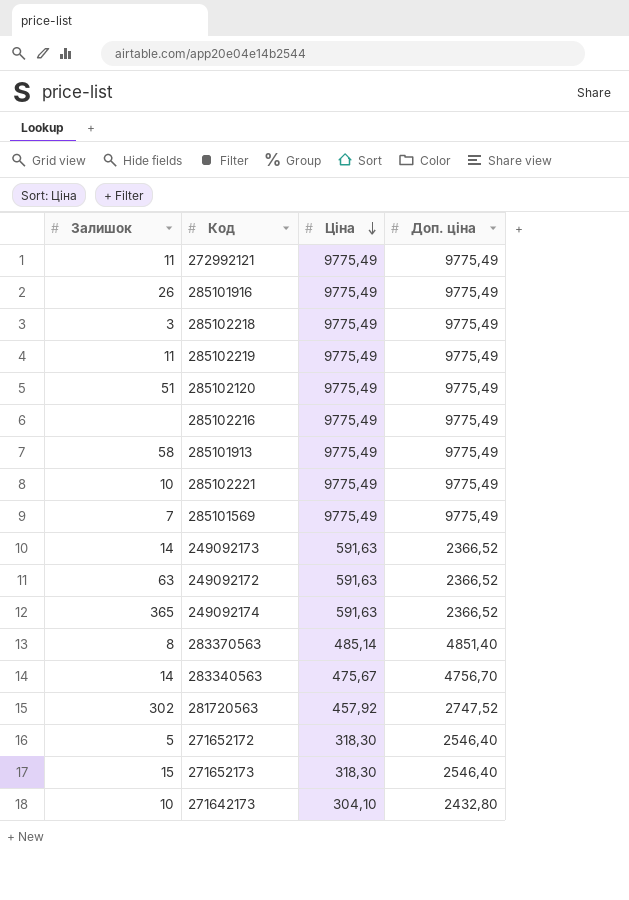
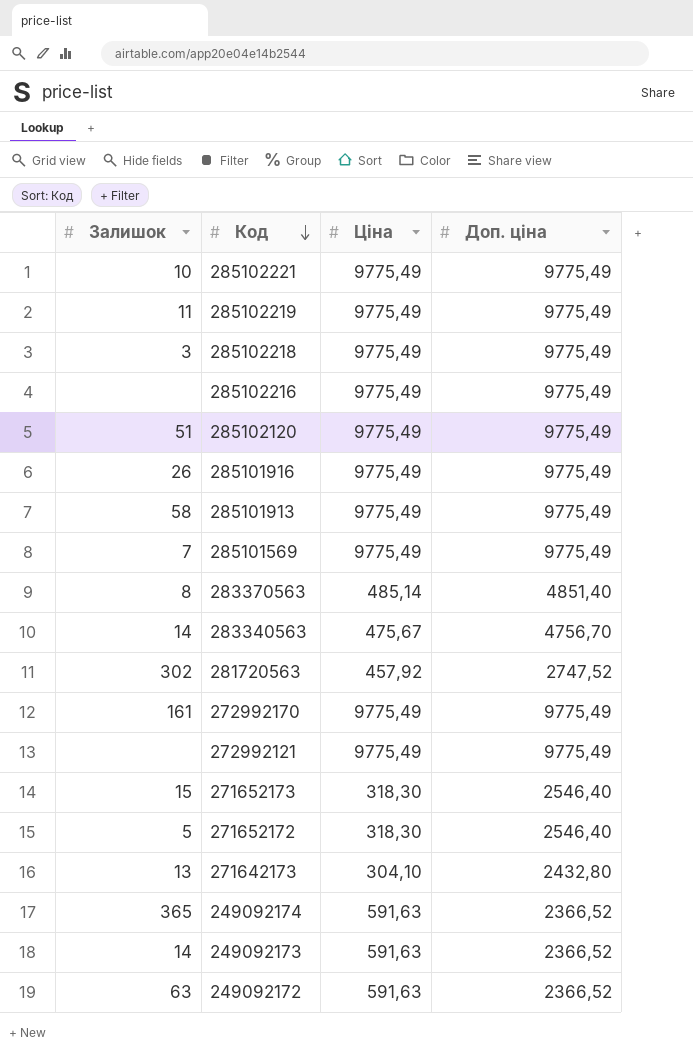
row order: Ціна descending -> Код descending
row 272992170: none -> 161 | 9775,49 | 9775,49
272992121 | Залишок: 11 -> none
271642173 | Залишок: 10 -> 13

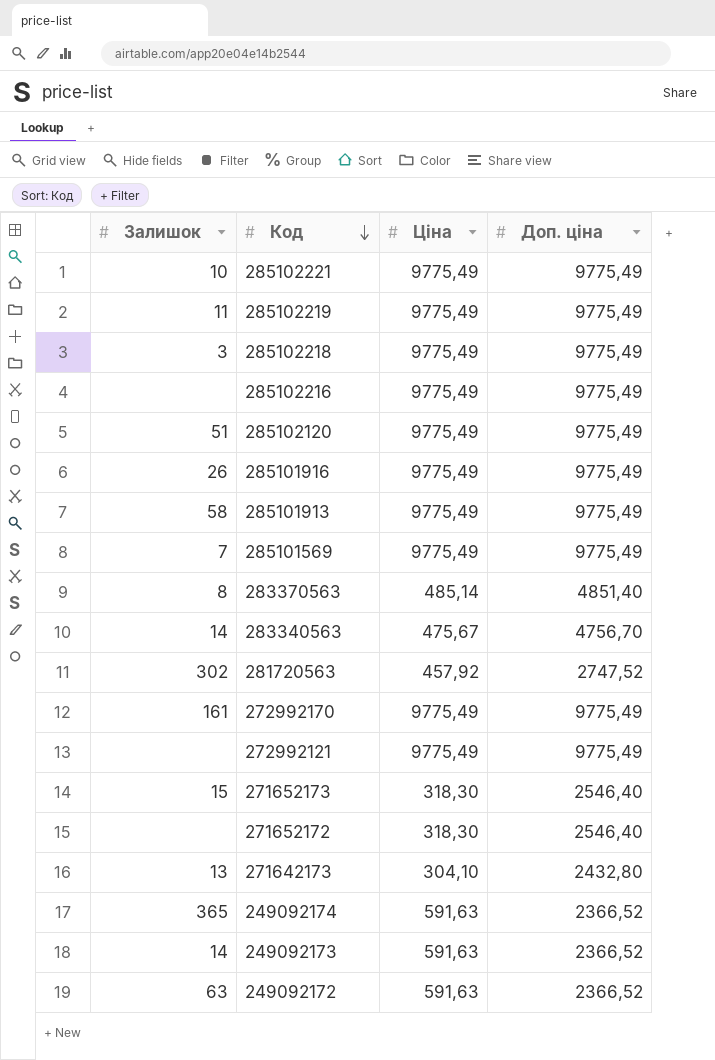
271652172 | Залишок: 5 -> none

